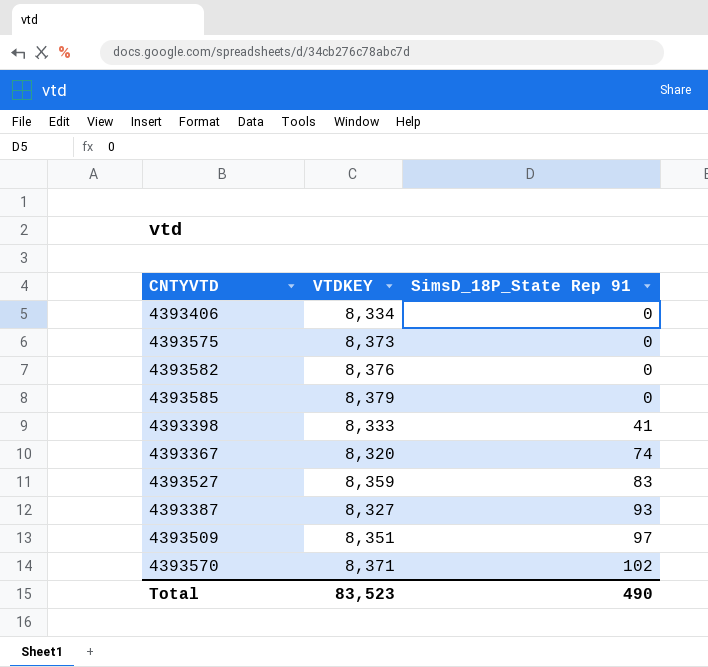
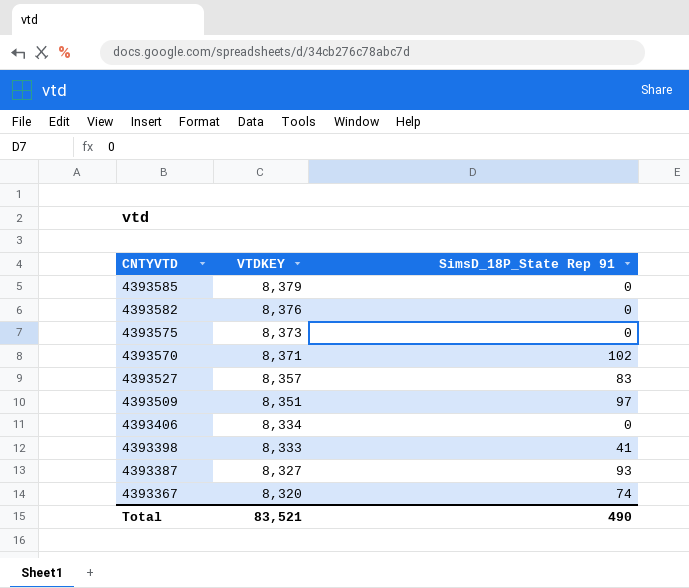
row order: SimsD_18P_State Rep 91 ascending -> CNTYVTD descending
4393527 | VTDKEY: 8,359 -> 8,357
Total | VTDKEY: 83,523 -> 83,521

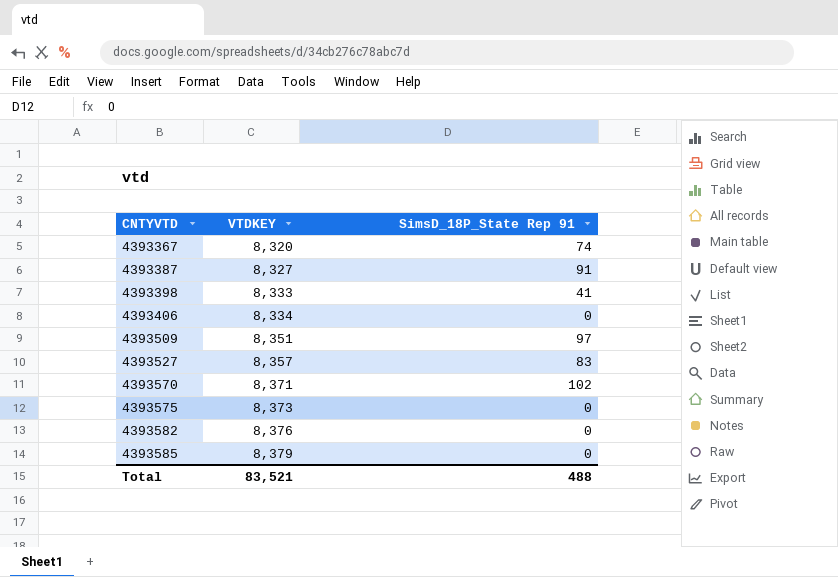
row order: CNTYVTD descending -> CNTYVTD ascending
4393387 | SimsD_18P_State Rep 91: 93 -> 91
Total | SimsD_18P_State Rep 91: 490 -> 488

